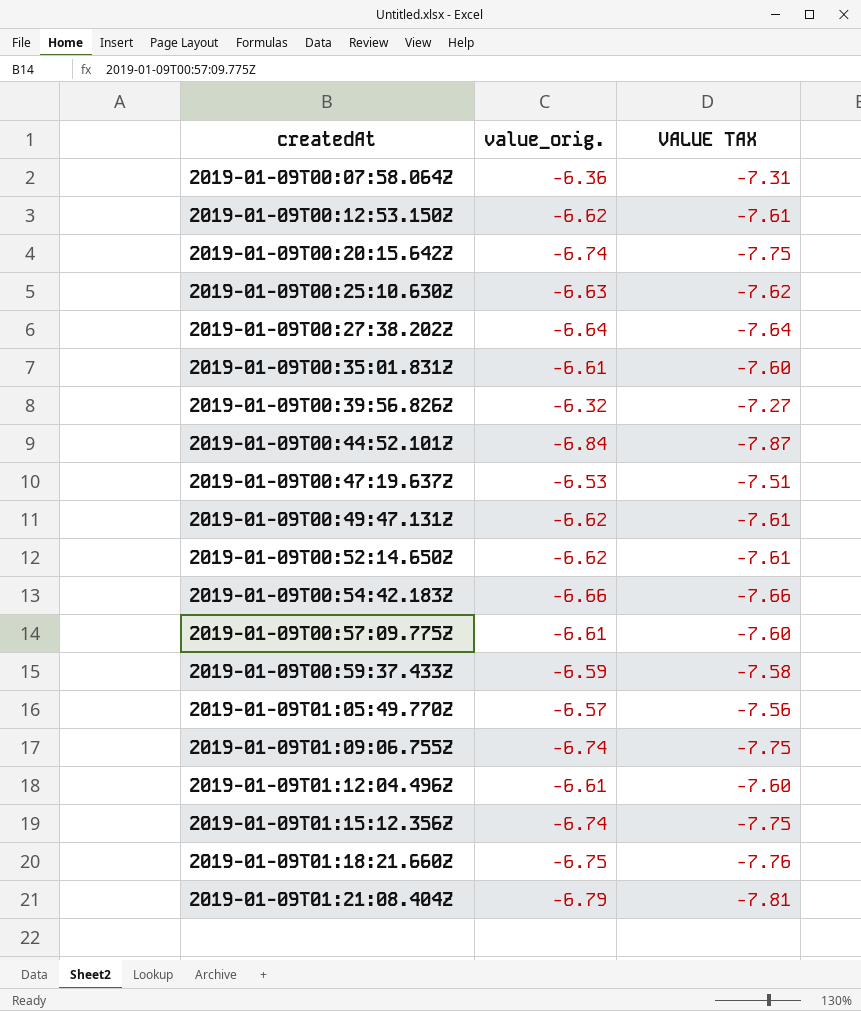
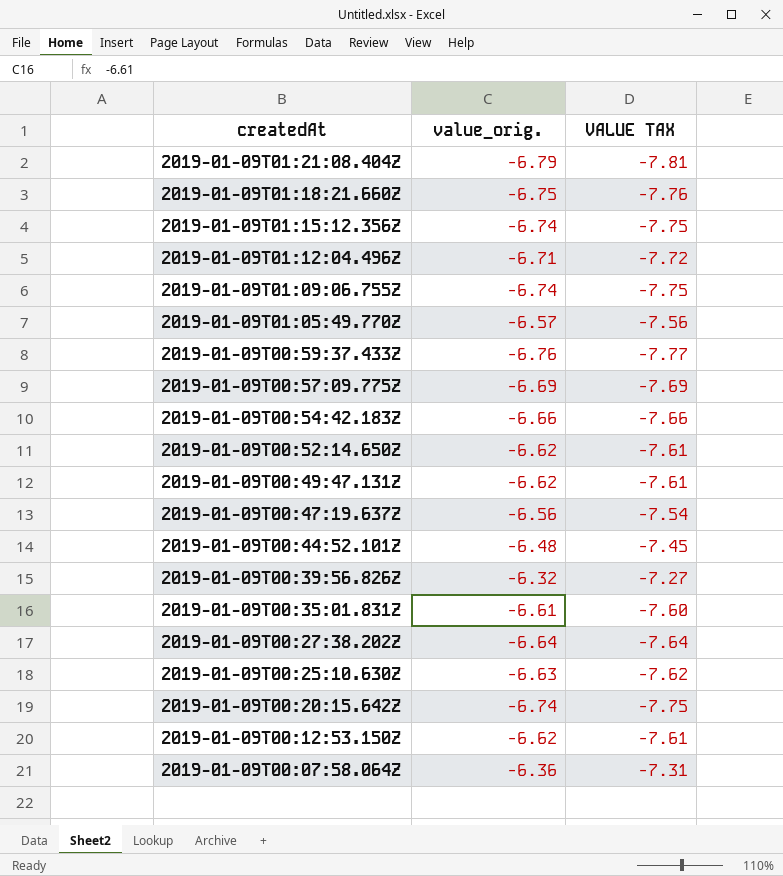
row order: createdAt ascending -> createdAt descending
2019-01-09T01:12:04.496Z | value_orig.: -6.61 -> -6.71
2019-01-09T01:12:04.496Z | VALUE TAX: -7.60 -> -7.72
2019-01-09T00:59:37.433Z | value_orig.: -6.59 -> -6.76
2019-01-09T00:59:37.433Z | VALUE TAX: -7.58 -> -7.77
2019-01-09T00:57:09.775Z | value_orig.: -6.61 -> -6.69
2019-01-09T00:57:09.775Z | VALUE TAX: -7.60 -> -7.69
2019-01-09T00:47:19.637Z | value_orig.: -6.53 -> -6.56
2019-01-09T00:47:19.637Z | VALUE TAX: -7.51 -> -7.54
2019-01-09T00:44:52.101Z | value_orig.: -6.84 -> -6.48
2019-01-09T00:44:52.101Z | VALUE TAX: -7.87 -> -7.45

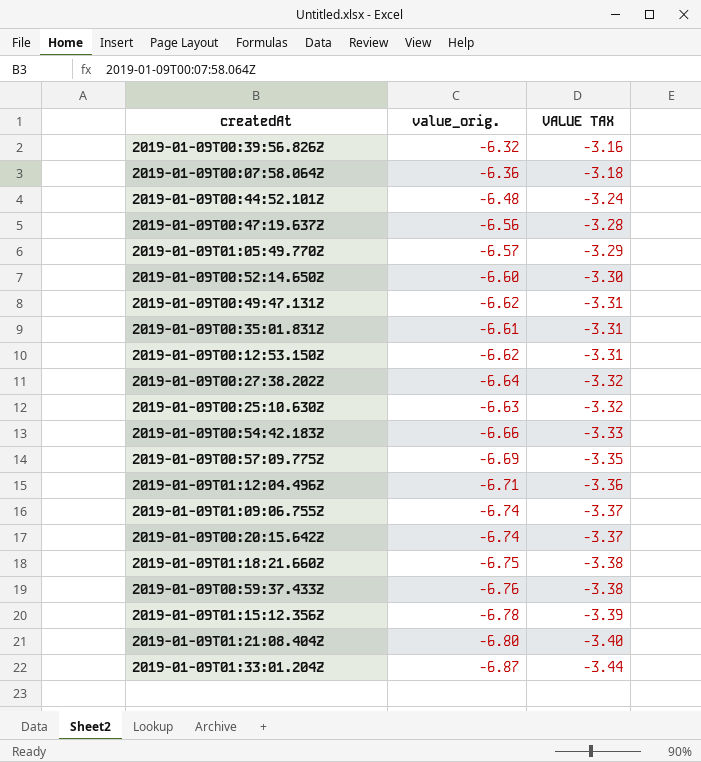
row order: createdAt descending -> VALUE TAX descending
column VALUE TAX | formula: [value_orig.] * 1.15 -> [value_orig.] * 0.5
2019-01-09T00:52:14.650Z | value_orig.: -6.62 -> -6.60
2019-01-09T01:15:12.356Z | value_orig.: -6.74 -> -6.78
2019-01-09T01:21:08.404Z | value_orig.: -6.79 -> -6.80
row 2019-01-09T01:33:01.204Z: none -> -6.87 | -3.44

